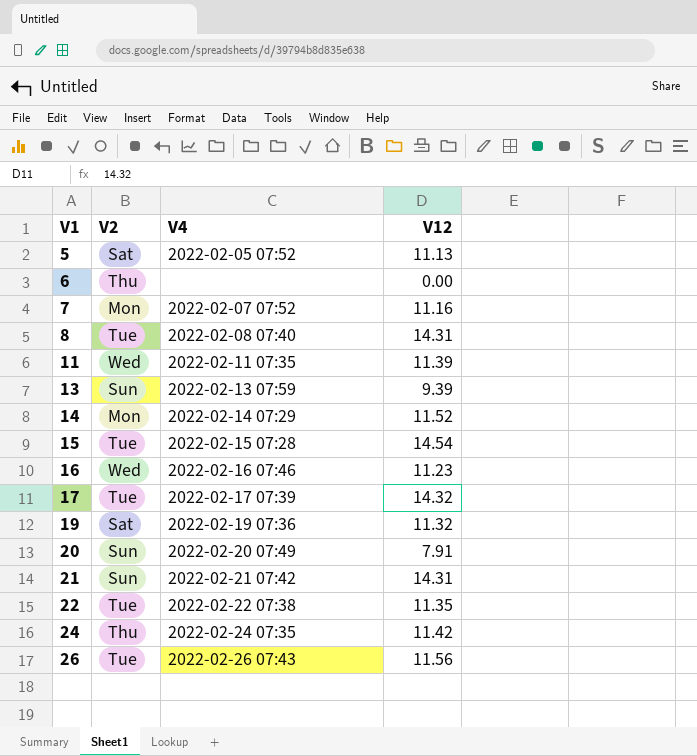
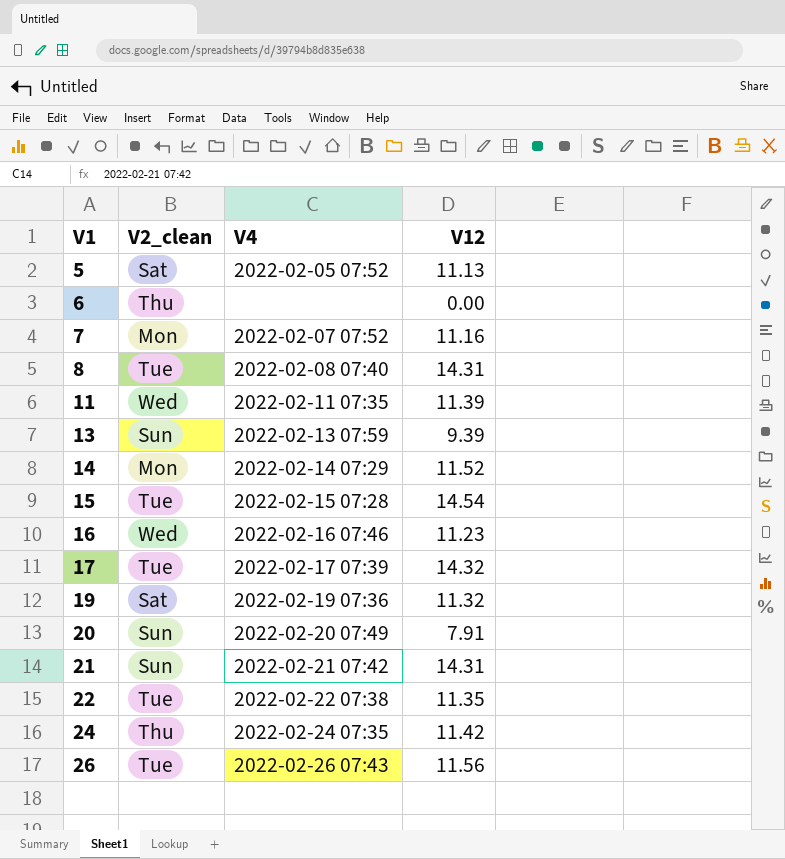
column name: V2 -> V2_clean

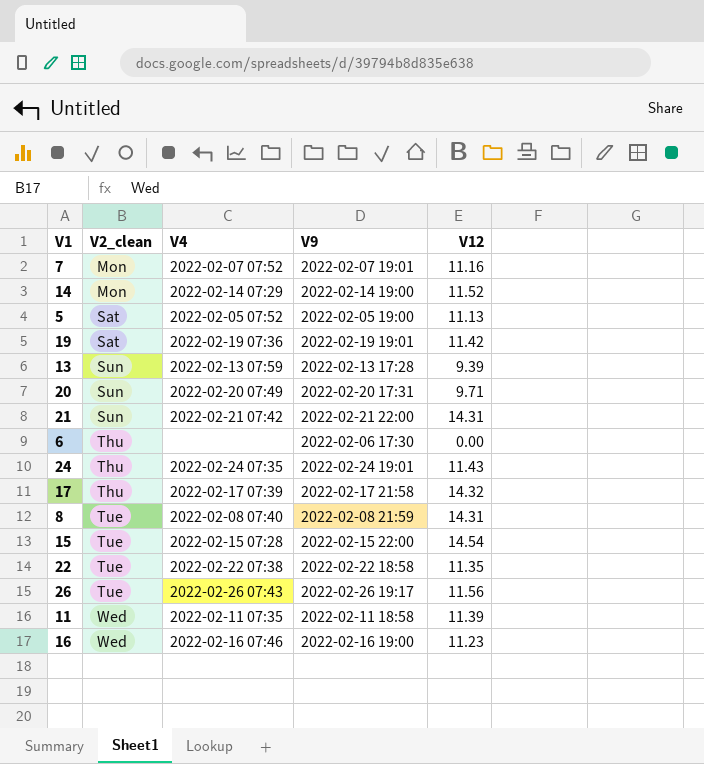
row order: V1 ascending -> V2_clean ascending
column V9 | position: none -> 4
19 | V12: 11.32 -> 11.42
20 | V12: 7.91 -> 9.71
24 | V12: 11.42 -> 11.43
17 | V2_clean: Tue -> Thu

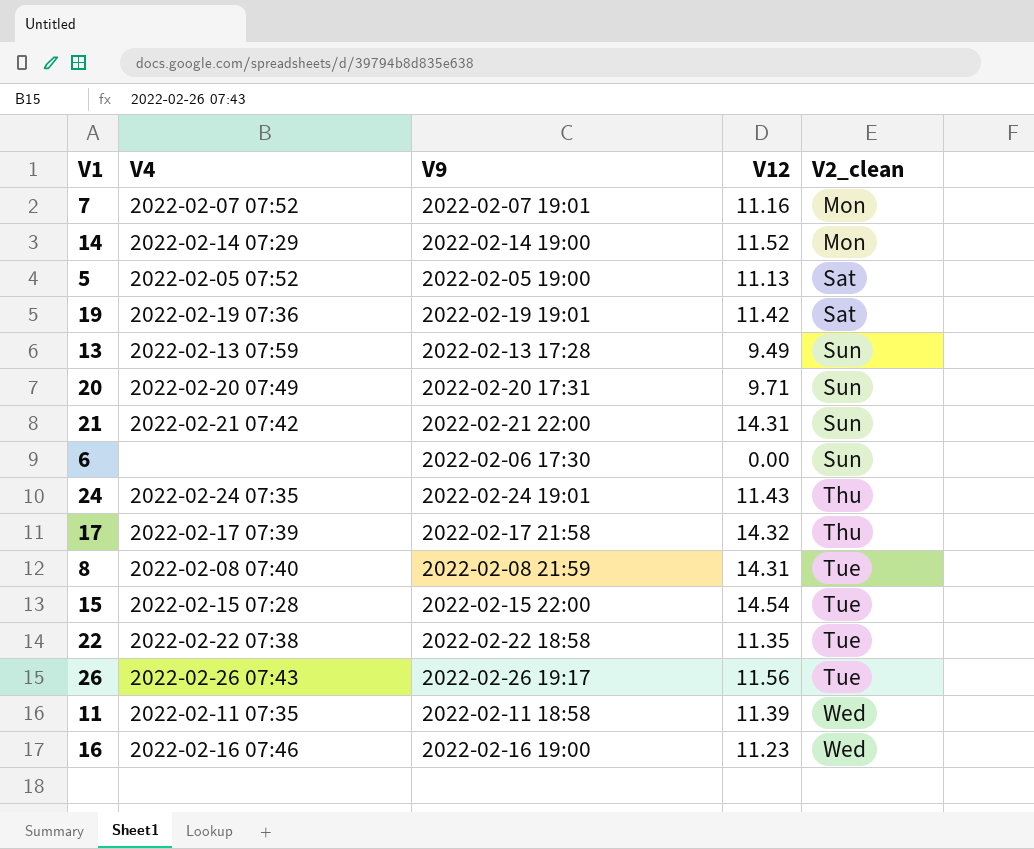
column V2_clean | position: 2 -> 5
13 | V12: 9.39 -> 9.49
6 | V2_clean: Thu -> Sun

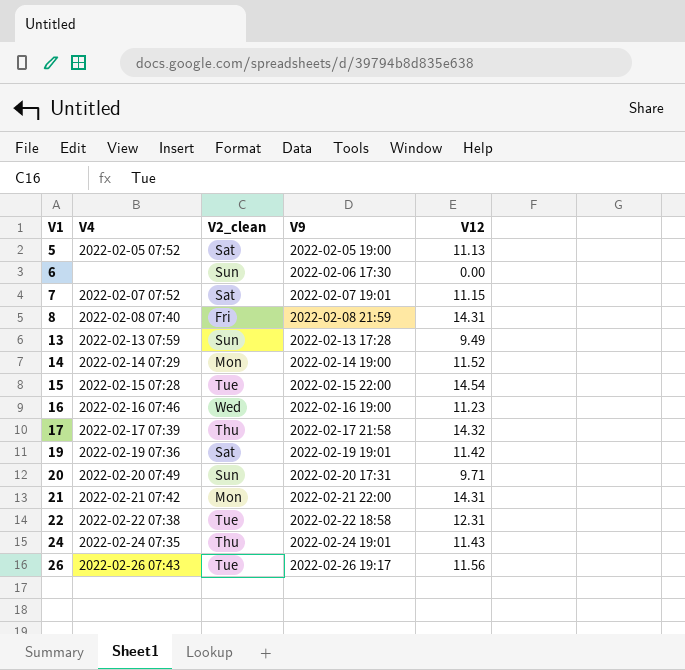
row order: V2_clean ascending -> V1 ascending
column V2_clean | position: 5 -> 3
row 11: 2022-02-11 07:35 | 2022-02-11 18:58 | 11.39 | Wed -> none
7 | V2_clean: Mon -> Sat
7 | V12: 11.16 -> 11.15
8 | V2_clean: Tue -> Fri
21 | V2_clean: Sun -> Mon
22 | V12: 11.35 -> 12.31

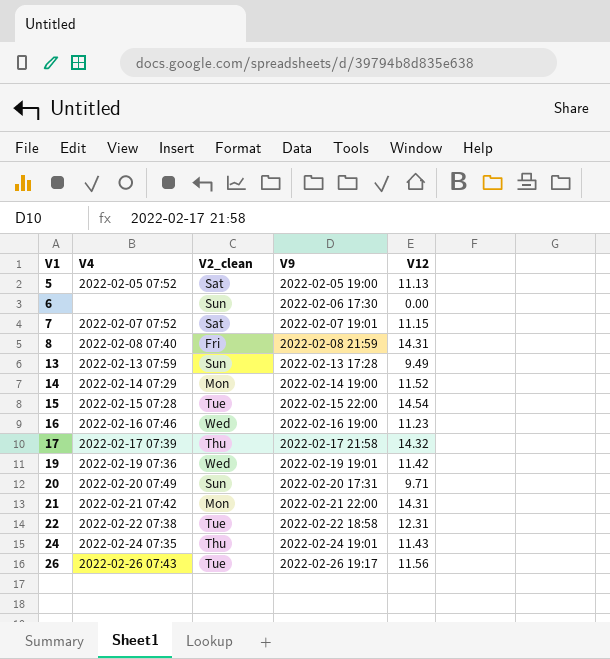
19 | V2_clean: Sat -> Wed

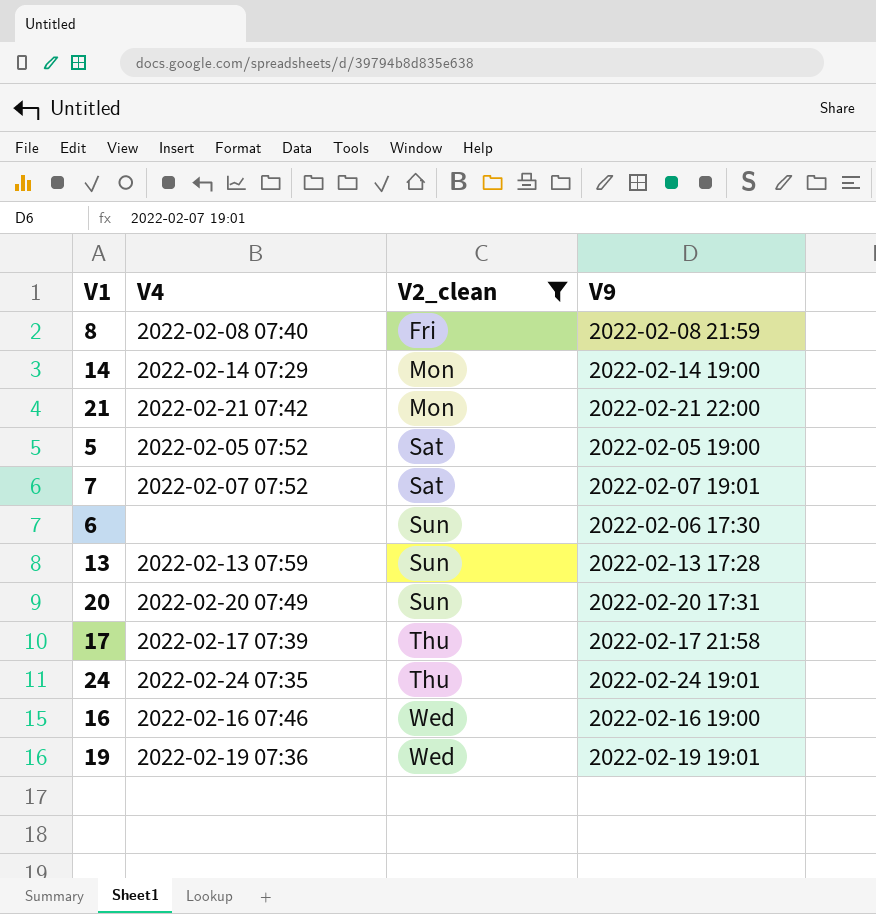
filter: none -> V2_clean != Tue
row order: V1 ascending -> V2_clean ascending
column V12 | position: 5 -> none

